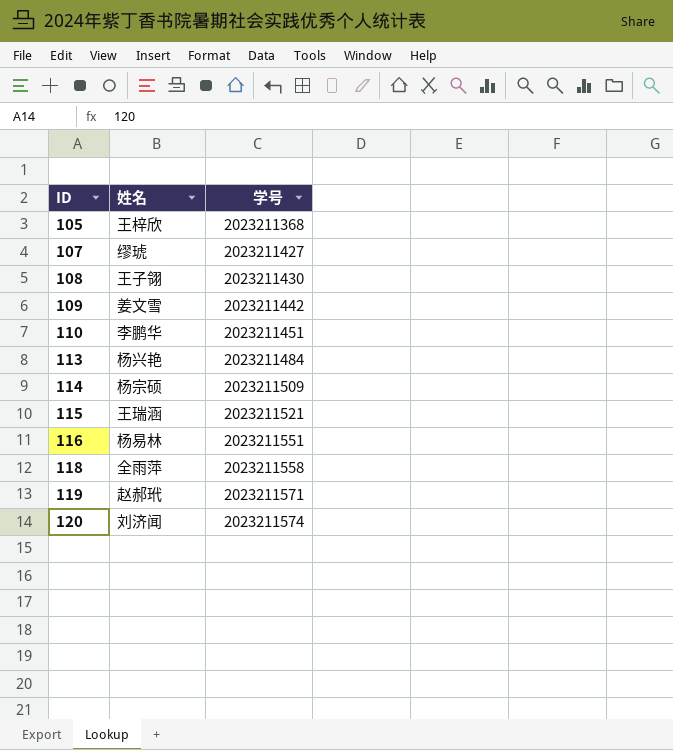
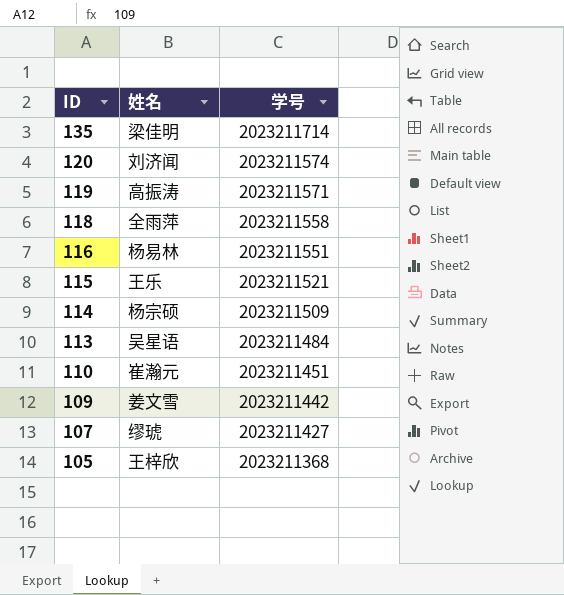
row order: ID ascending -> ID descending
row 108: 王子翎 | 2023211430 -> none
row 135: none -> 梁佳明 | 2023211714
119 | 姓名: 赵郝玳 -> 高振涛
115 | 姓名: 王瑞涵 -> 王乐
113 | 姓名: 杨兴艳 -> 吴星语
110 | 姓名: 李鹏华 -> 崔瀚元

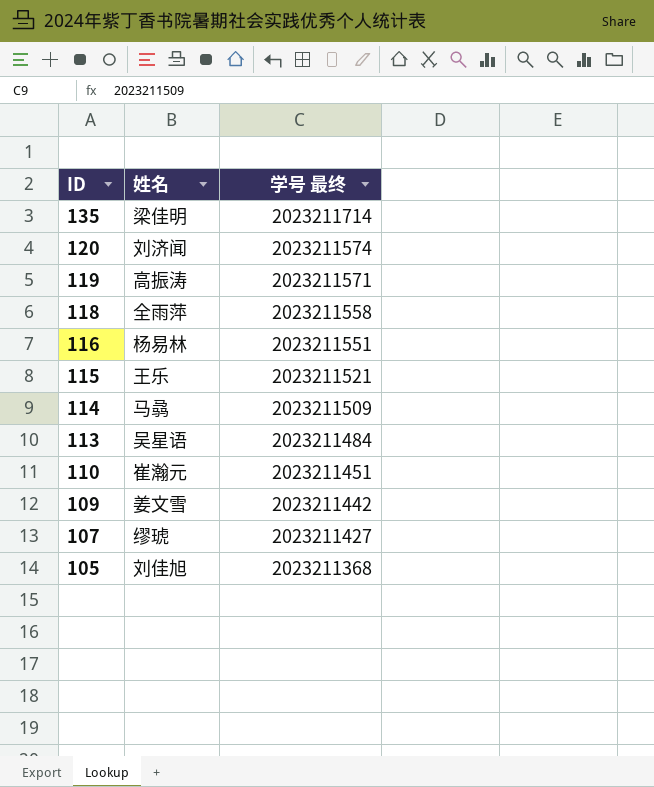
column name: 学号 -> 学号 最终
114 | 姓名: 杨宗硕 -> 马骉
105 | 姓名: 王梓欣 -> 刘佳旭

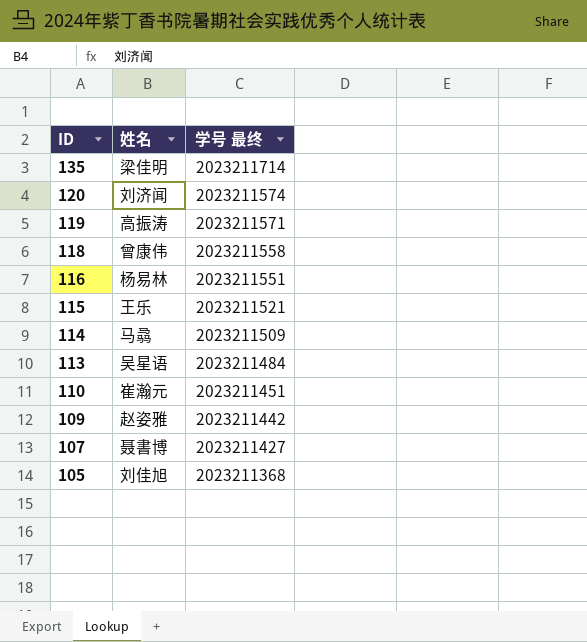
118 | 姓名: 全雨萍 -> 曾康伟
109 | 姓名: 姜文雪 -> 赵姿雅
107 | 姓名: 缪琥 -> 聂書博

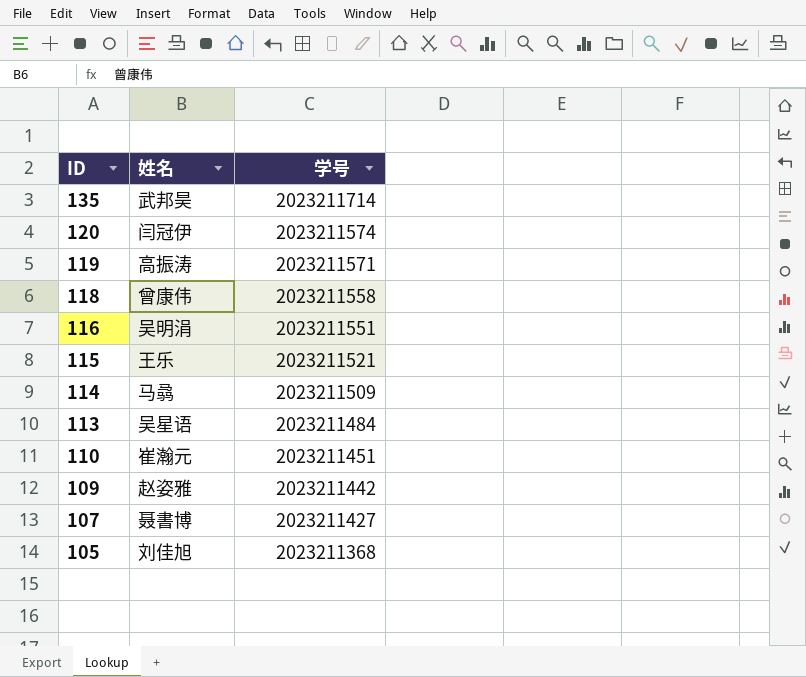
column name: 学号 最终 -> 学号
135 | 姓名: 梁佳明 -> 武邦昊
120 | 姓名: 刘济闻 -> 闫冠伊
116 | 姓名: 杨易林 -> 吴明涓

